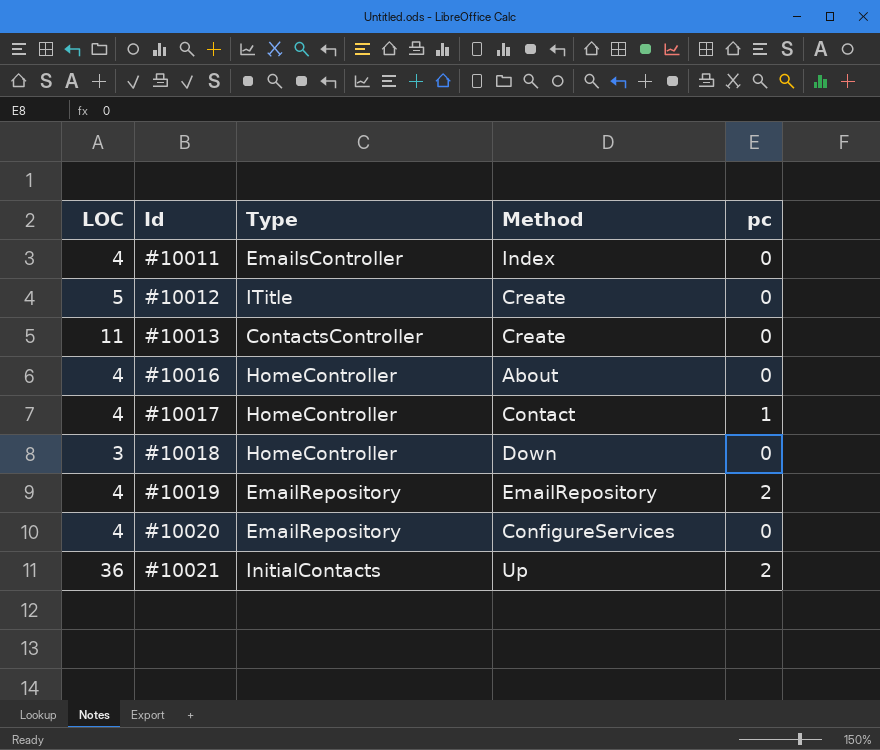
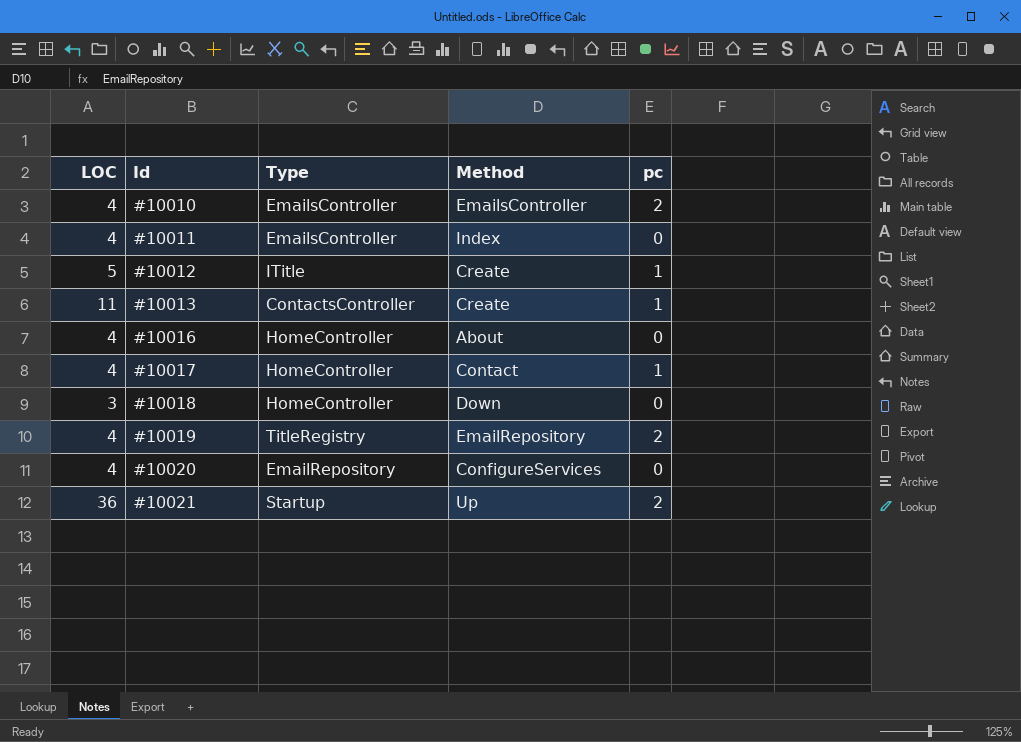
row #10010: none -> 4 | EmailsController | EmailsController | 2
#10012 | pc: 0 -> 1
#10013 | pc: 0 -> 1
#10019 | Type: EmailRepository -> TitleRegistry
#10021 | Type: InitialContacts -> Startup

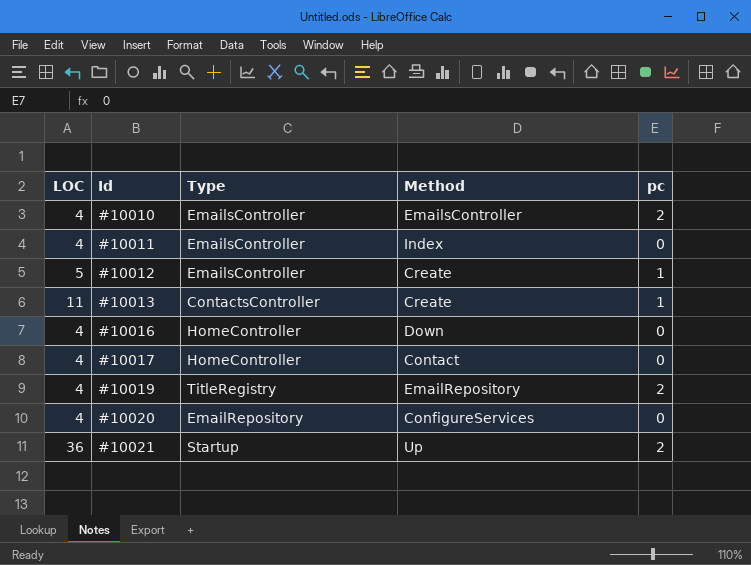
row #10018: 3 | HomeController | Down | 0 -> none
#10012 | Type: ITitle -> EmailsController
#10016 | Method: About -> Down
#10017 | pc: 1 -> 0

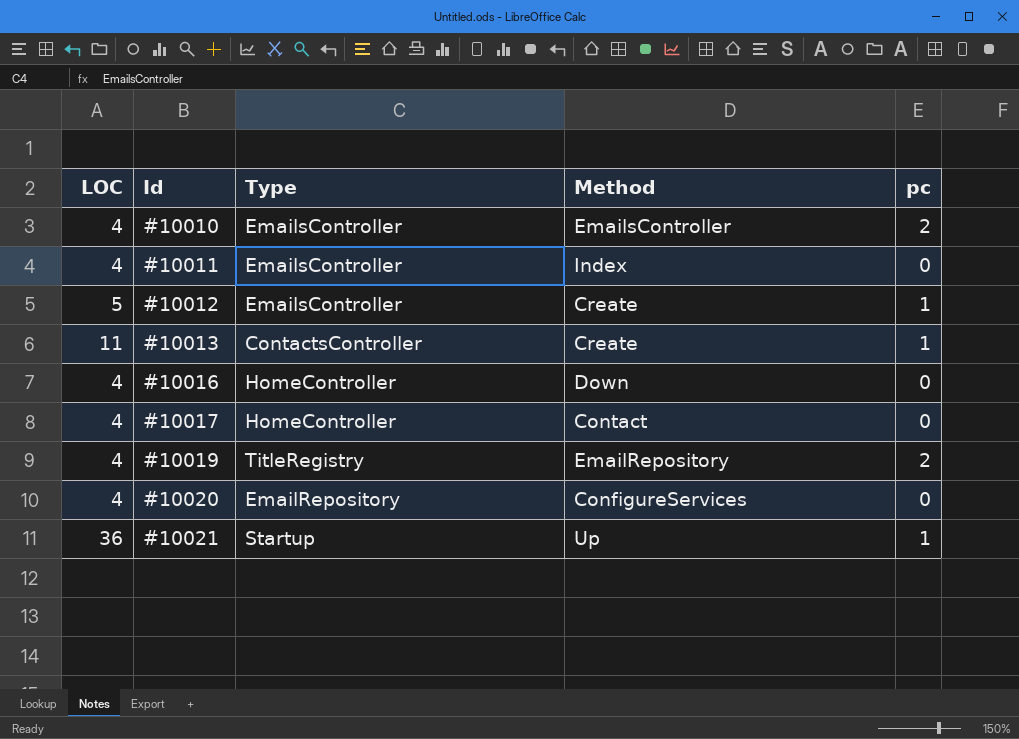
#10021 | pc: 2 -> 1

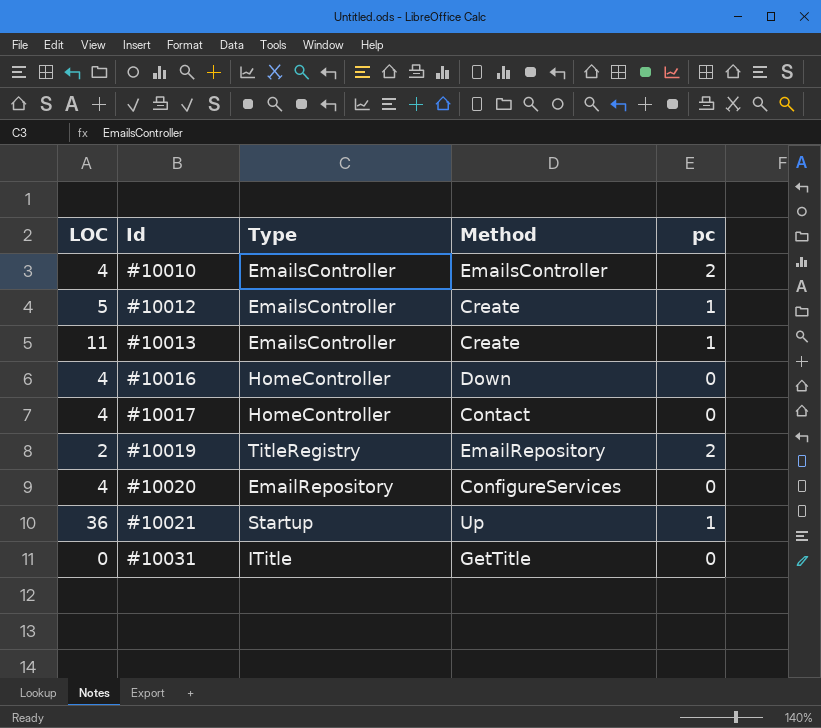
row #10011: 4 | EmailsController | Index | 0 -> none
#10013 | Type: ContactsController -> EmailsController
#10019 | LOC: 4 -> 2
row #10031: none -> 0 | ITitle | GetTitle | 0

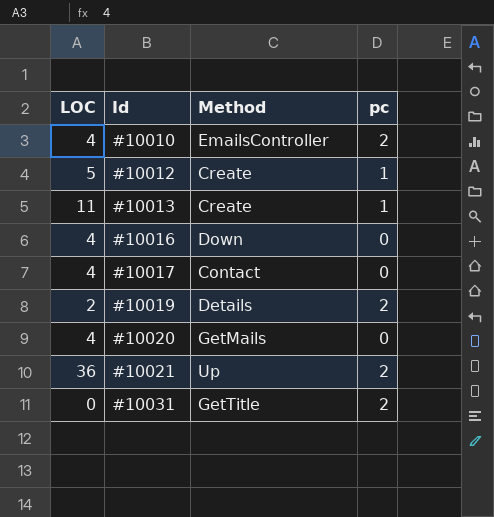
column Type | position: 3 -> none
#10019 | Method: EmailRepository -> Details
#10020 | Method: ConfigureServices -> GetMails
#10021 | pc: 1 -> 2
#10031 | pc: 0 -> 2

